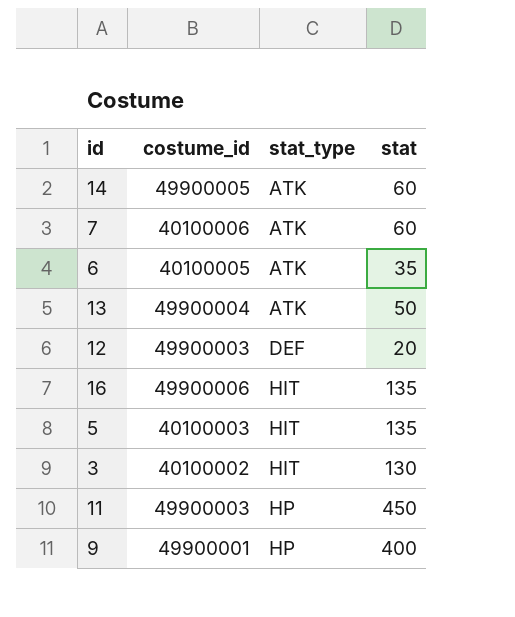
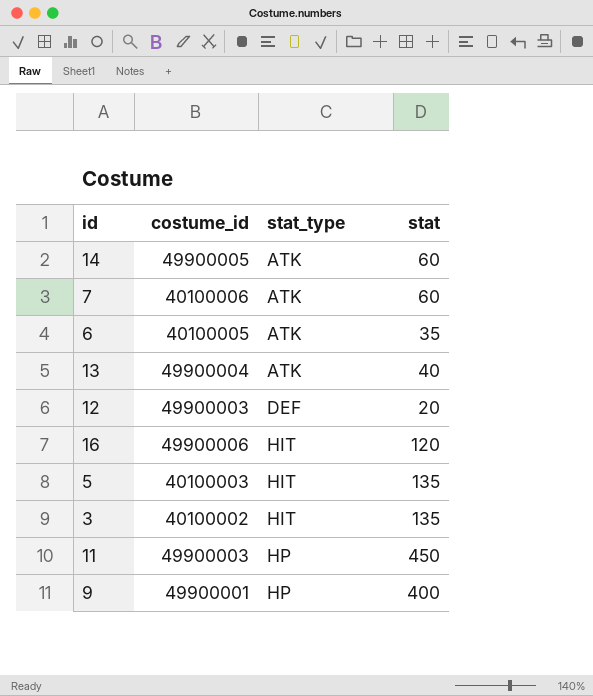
13 | stat: 50 -> 40
16 | stat: 135 -> 120
3 | stat: 130 -> 135

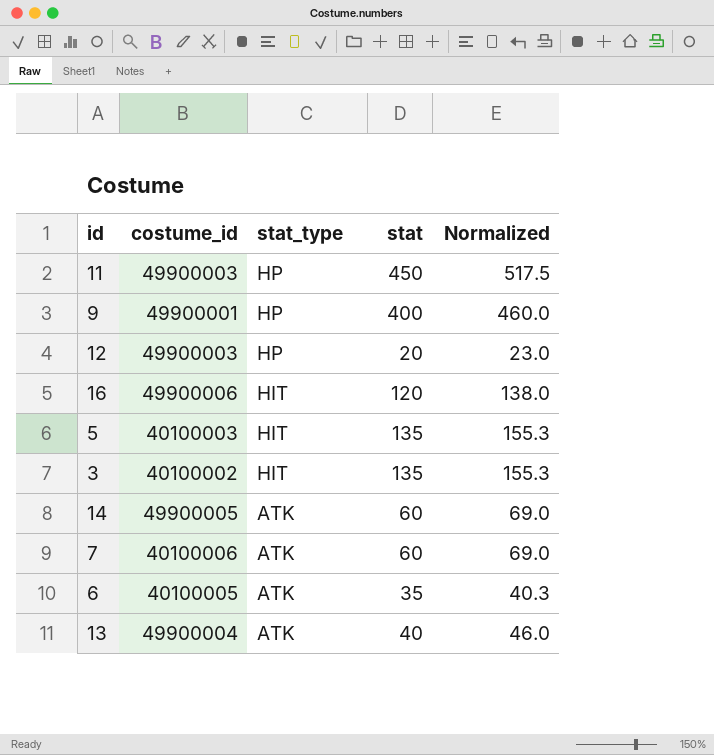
row order: stat_type ascending -> stat_type descending
column Normalized | formula: none -> [stat] * 1.15
12 | stat_type: DEF -> HP

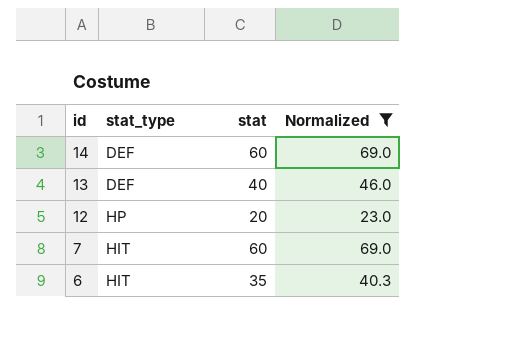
filter: none -> Normalized <= 69.0
row order: stat_type descending -> id descending
column costume_id | position: 2 -> none
14 | stat_type: ATK -> DEF
13 | stat_type: ATK -> DEF
7 | stat_type: ATK -> HIT
6 | stat_type: ATK -> HIT

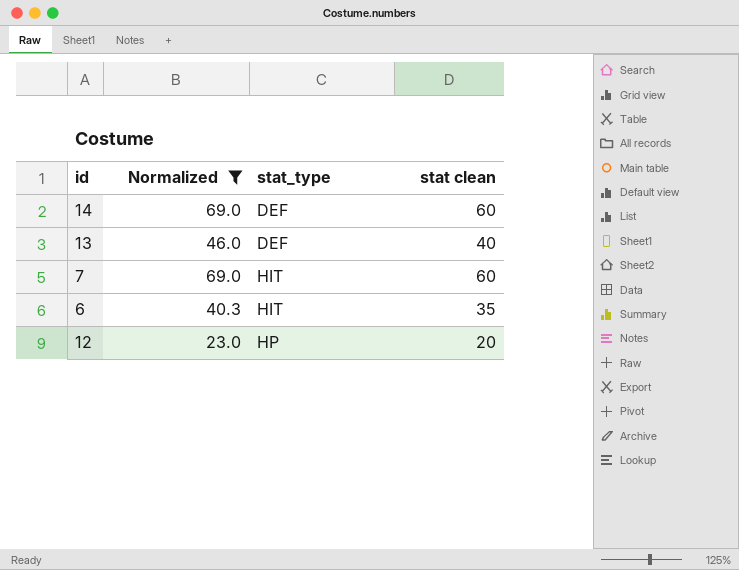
row order: id descending -> stat_type ascending
column Normalized | position: 4 -> 2
column name: stat -> stat clean

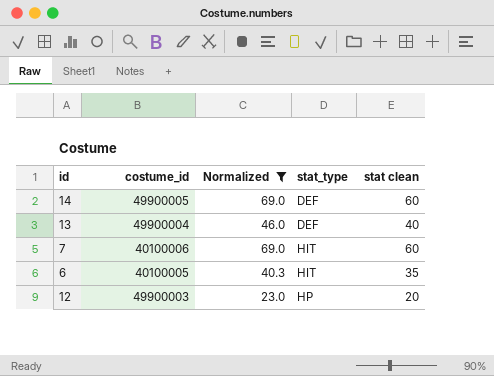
column costume_id | position: none -> 2

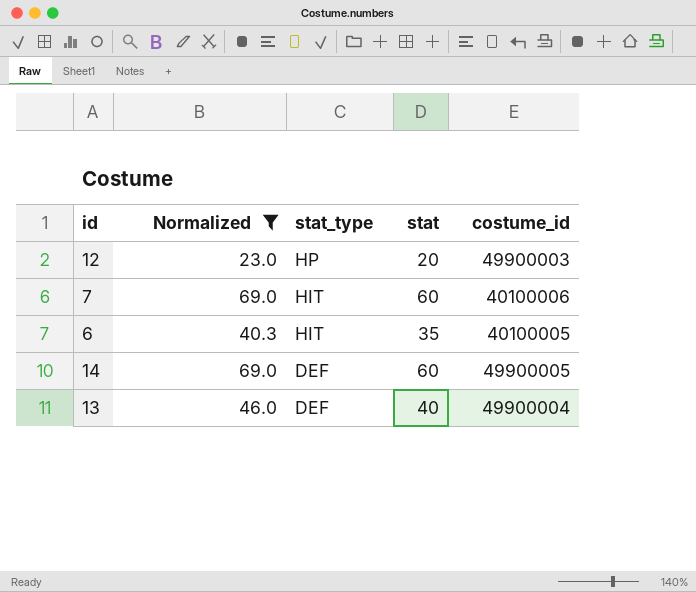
row order: stat_type ascending -> stat_type descending
column name: stat clean -> stat
column costume_id | position: 2 -> 5

